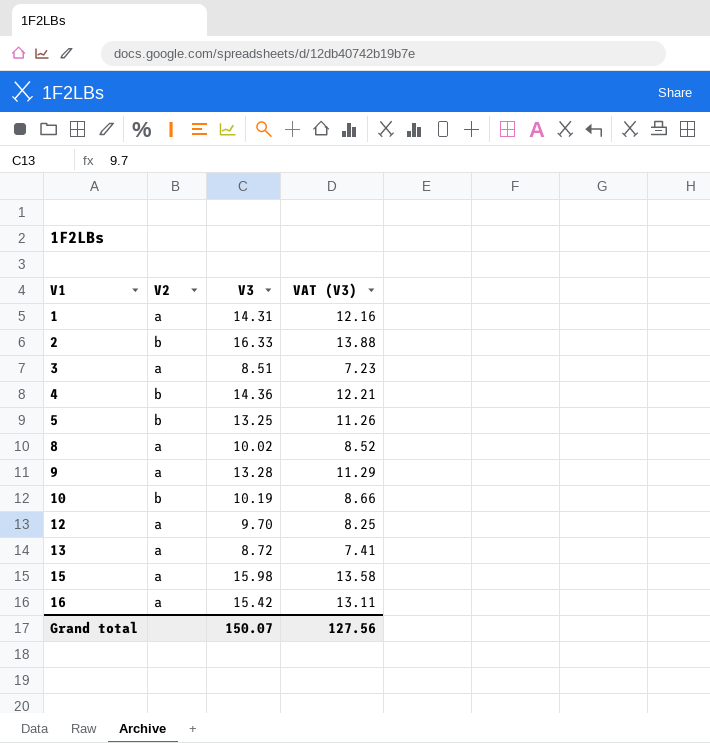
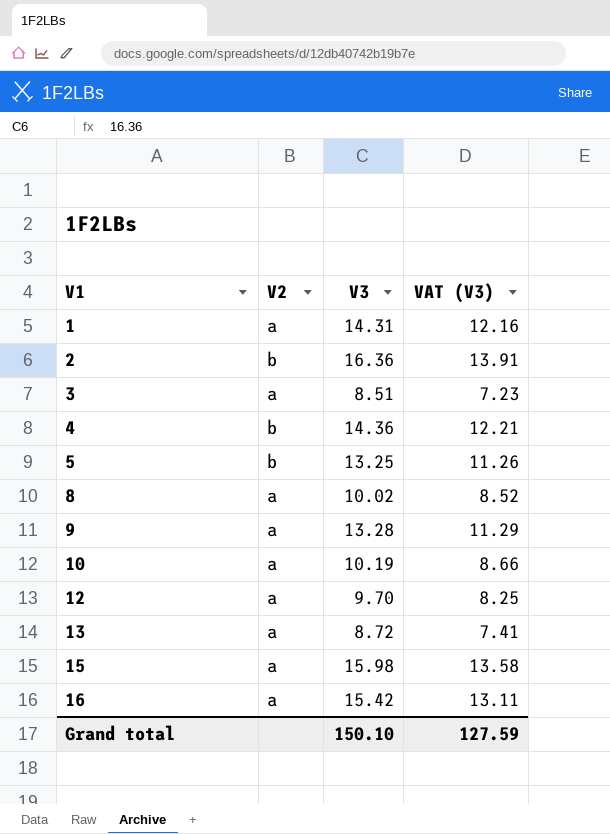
2 | V3: 16.33 -> 16.36
2 | VAT (V3): 13.88 -> 13.91
10 | V2: b -> a
Grand total | V3: 150.07 -> 150.10
Grand total | VAT (V3): 127.56 -> 127.59

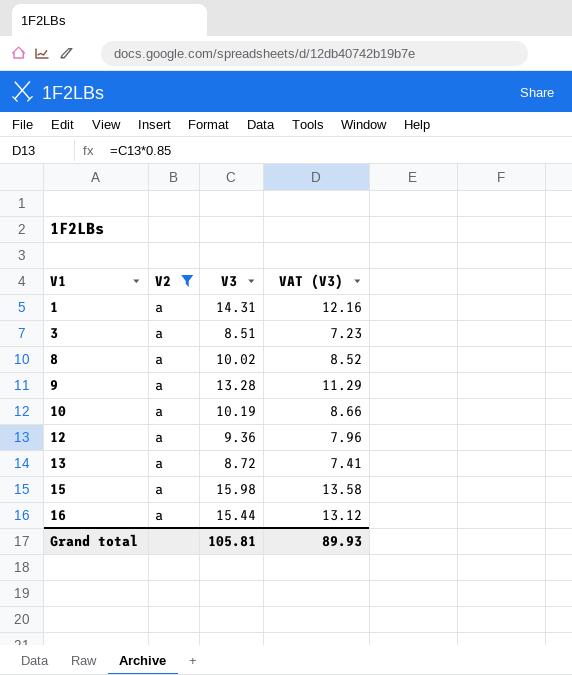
filter: none -> V2 = a
12 | V3: 9.70 -> 9.36
12 | VAT (V3): 8.25 -> 7.96
16 | V3: 15.42 -> 15.44
16 | VAT (V3): 13.11 -> 13.12
Grand total | V3: 150.10 -> 105.81
Grand total | VAT (V3): 127.59 -> 89.93

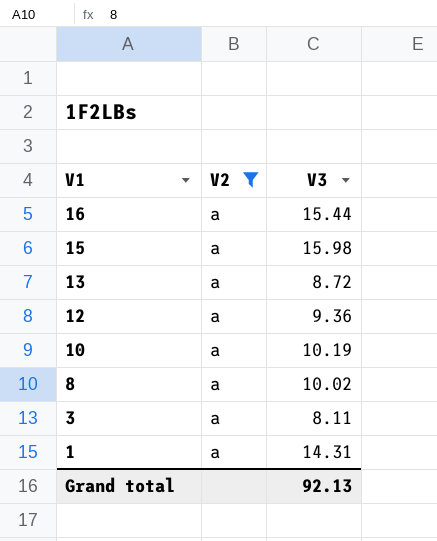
row order: V1 ascending -> V1 descending
column VAT (V3) | formula: [V3] * 0.85 -> none
row 9: a | 13.28 | 11.29 -> none
3 | V3: 8.51 -> 8.11
Grand total | V3: 105.81 -> 92.13

